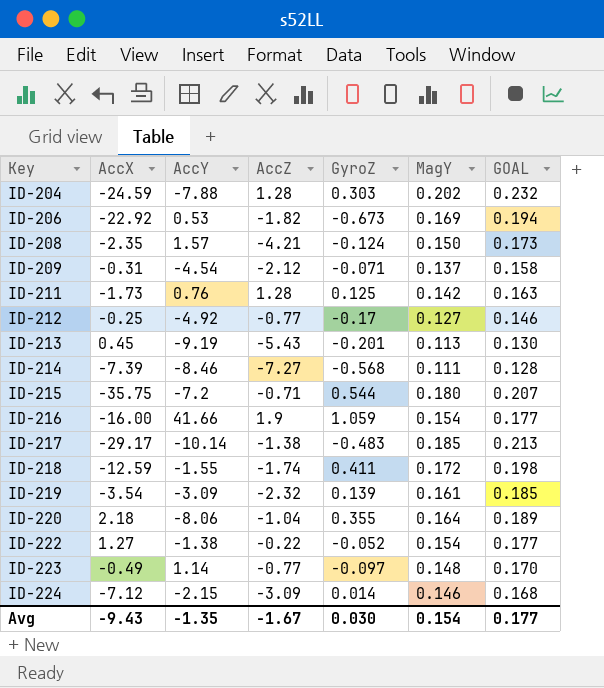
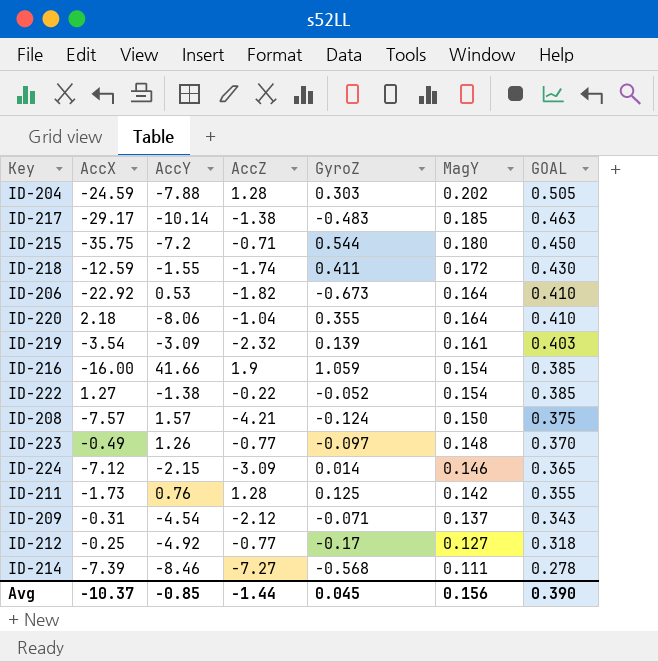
row order: Key ascending -> MagY descending
column GOAL | formula: [MagY] * 1.15 -> [MagY] * 2.5
row ID-213: 0.45 | -9.19 | -5.43 | -0.201 | 0.113 | 0.130 -> none
ID-206 | MagY: 0.169 -> 0.164
ID-208 | AccX: -2.35 -> -7.57
ID-223 | AccY: 1.14 -> 1.26
Avg | AccX: -9.43 -> -10.37
Avg | AccY: -1.35 -> -0.85
Avg | AccZ: -1.67 -> -1.44
Avg | GyroZ: 0.030 -> 0.045
Avg | MagY: 0.154 -> 0.156
Avg | GOAL: 0.177 -> 0.390

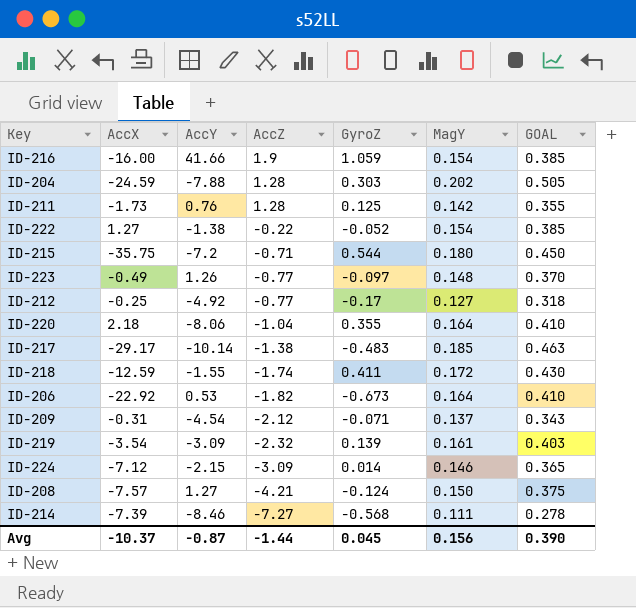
row order: MagY descending -> AccZ descending
ID-208 | AccY: 1.57 -> 1.27
Avg | AccY: -0.85 -> -0.87

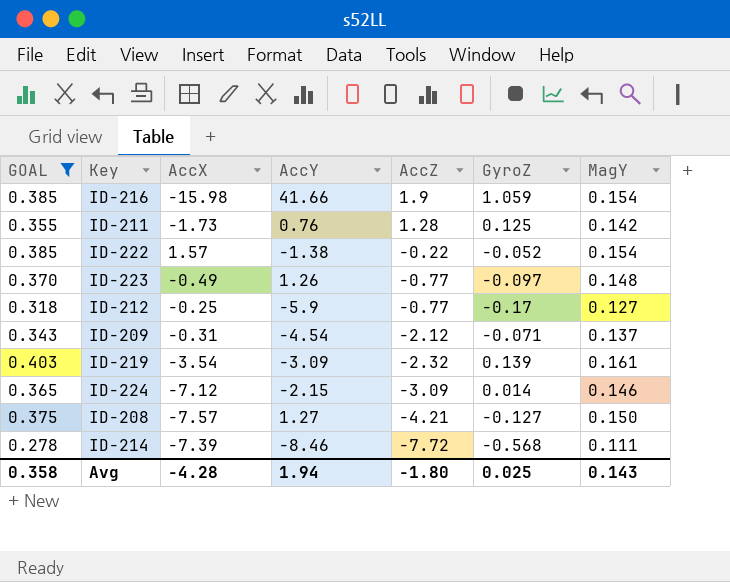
filter: none -> GOAL <= 0.403
column GOAL | position: 7 -> 1
ID-216 | AccX: -16.00 -> -15.98
ID-222 | AccX: 1.27 -> 1.57
ID-212 | AccY: -4.92 -> -5.9
ID-208 | GyroZ: -0.124 -> -0.127
ID-214 | AccZ: -7.27 -> -7.72
Avg | GOAL: 0.390 -> 0.358
Avg | AccX: -10.37 -> -4.28
Avg | AccY: -0.87 -> 1.94
Avg | AccZ: -1.44 -> -1.80
Avg | GyroZ: 0.045 -> 0.025
Avg | MagY: 0.156 -> 0.143

